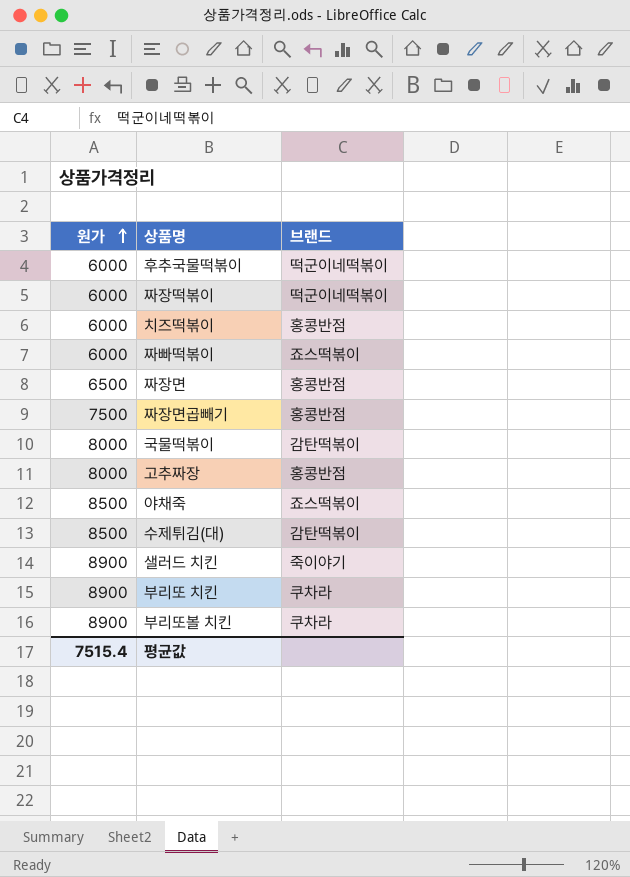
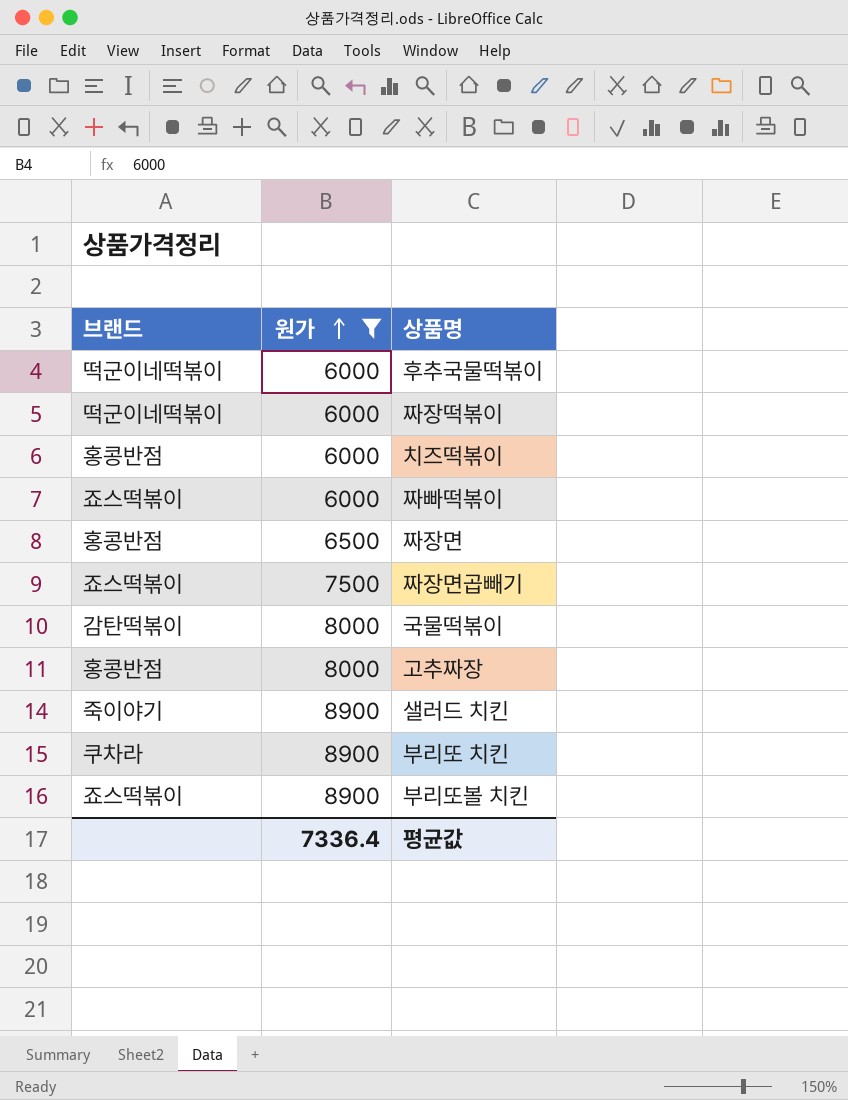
filter: none -> 원가 != 8500
column 브랜드 | position: 3 -> 1
짜장면곱빼기 | 브랜드: 홍콩반점 -> 죠스떡볶이
부리또볼 치킨 | 브랜드: 쿠차라 -> 죠스떡볶이
평균값 | 원가: 7515.4 -> 7336.4

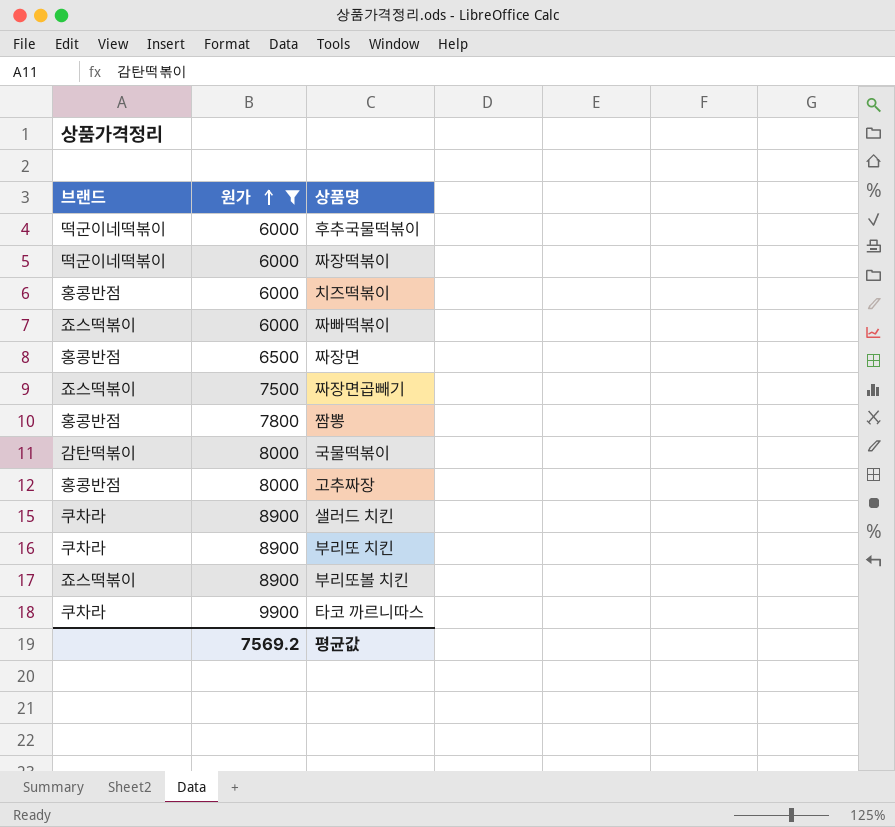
row 짬뽕: none -> 홍콩반점 | 7800
샐러드 치킨 | 브랜드: 죽이야기 -> 쿠차라
row 타코 까르니따스: none -> 쿠차라 | 9900
평균값 | 원가: 7336.4 -> 7569.2

